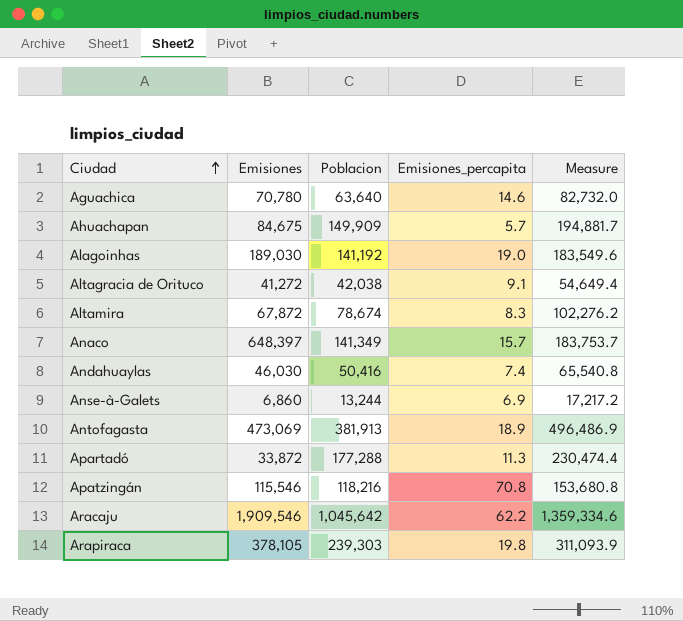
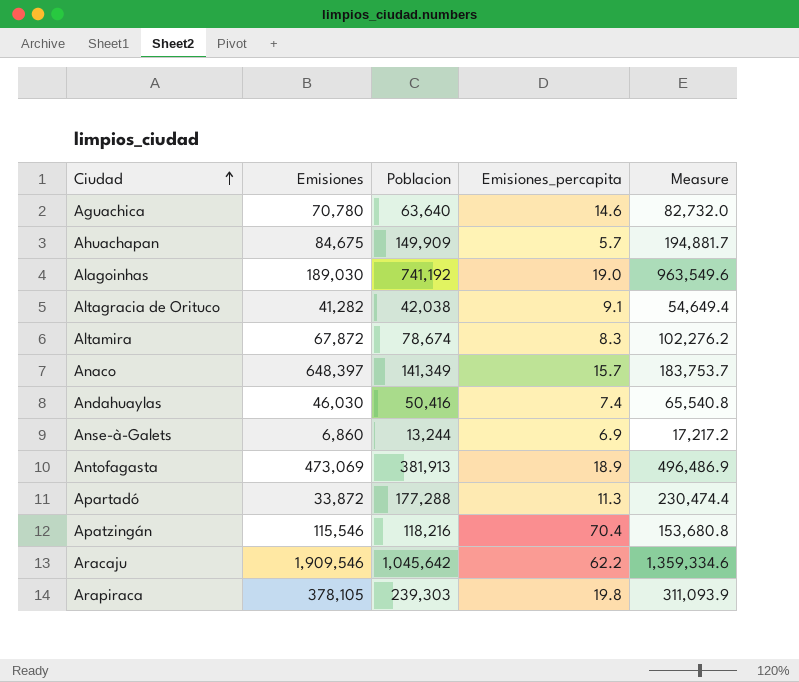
Alagoinhas | Poblacion: 141,192 -> 741,192
Alagoinhas | Measure: 183,549.6 -> 963,549.6
Altagracia de Orituco | Emisiones: 41,272 -> 41,282
Apatzingán | Emisiones_percapita: 70.8 -> 70.4

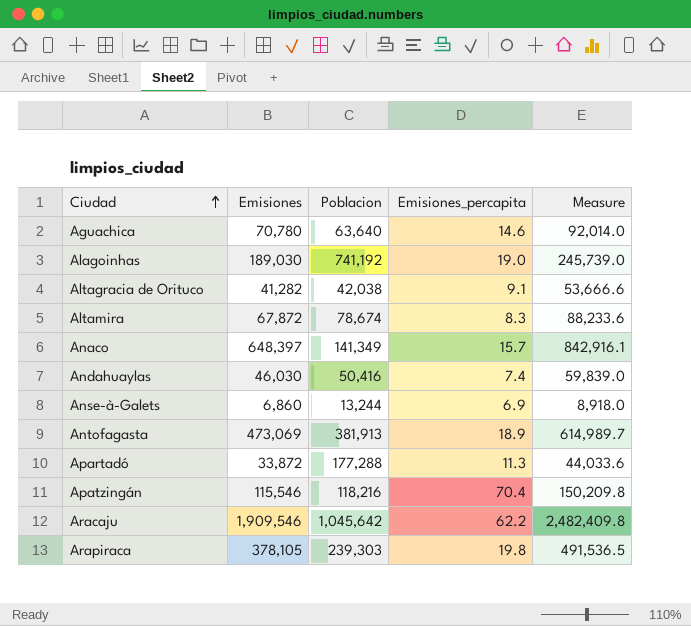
column Measure | formula: [Poblacion] * 1.3 -> [Emisiones] * 1.3
row Ahuachapan: 84,675 | 149,909 | 5.7 | 194,881.7 -> none

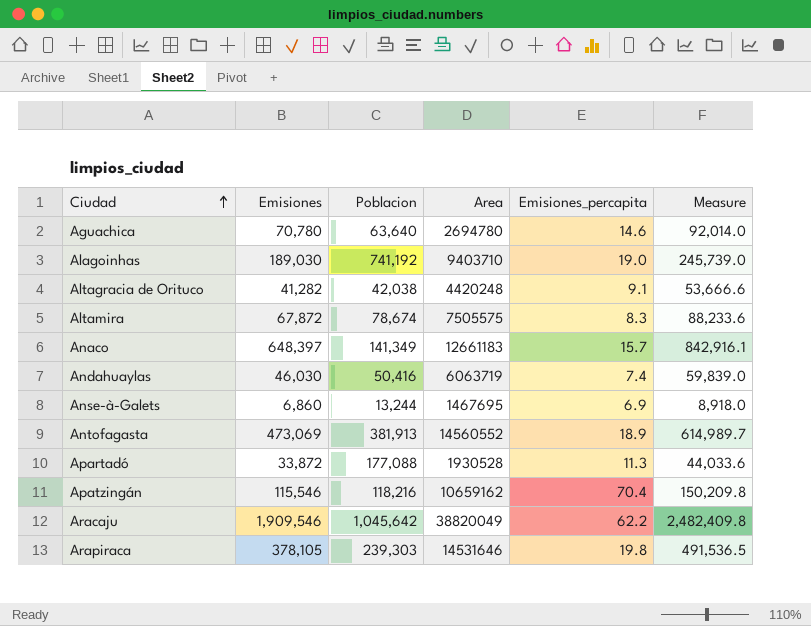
column Area | position: none -> 4
Apartadó | Poblacion: 177,288 -> 177,088

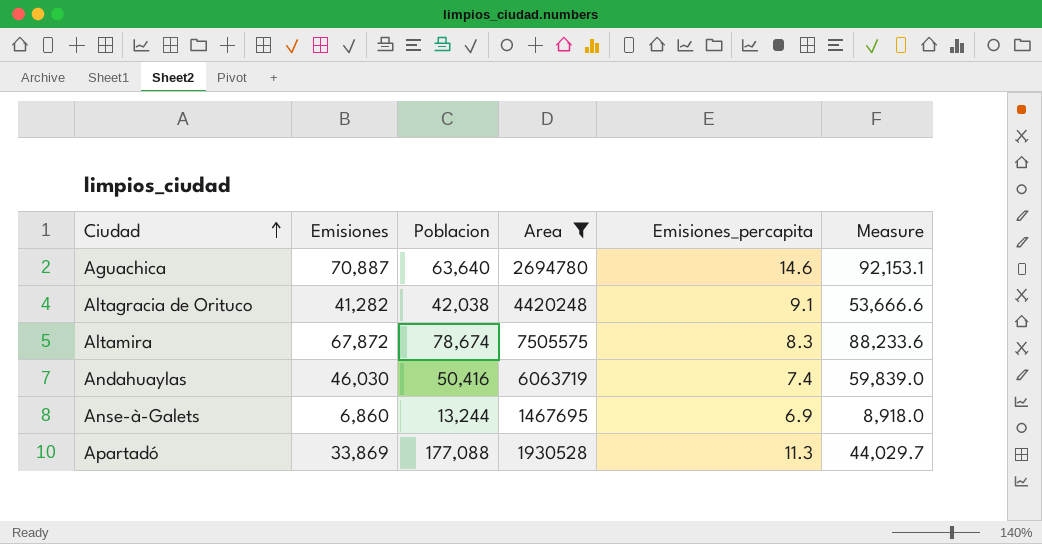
filter: none -> Area <= 7505575
Aguachica | Emisiones: 70,780 -> 70,887
Aguachica | Measure: 92,014.0 -> 92,153.1
Apartadó | Emisiones: 33,872 -> 33,869
Apartadó | Measure: 44,033.6 -> 44,029.7

